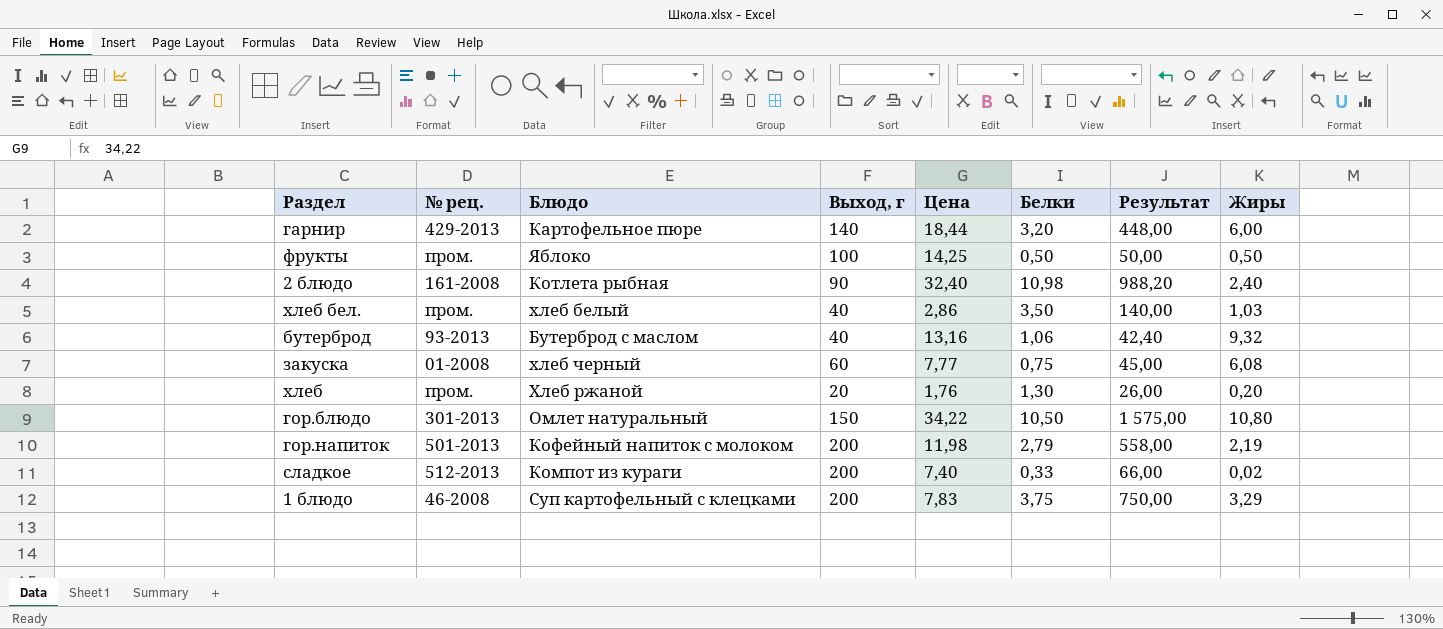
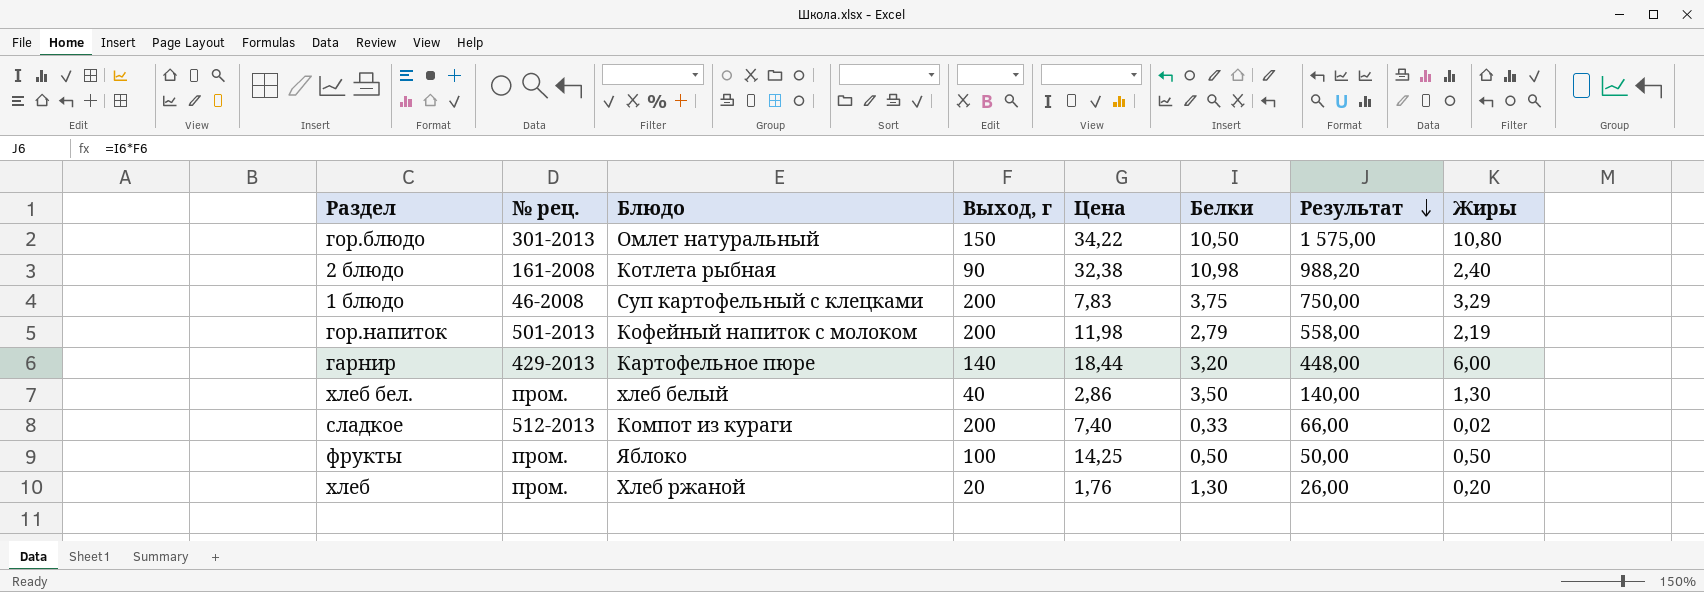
row order: none -> Результат descending
row бутерброд: 93-2013 | Бутерброд с маслом | 40 | 13,16 | 1,06 | 42,40 | 9,32 -> none
row закуска: 01-2008 | хлеб черный | 60 | 7,77 | 0,75 | 45,00 | 6,08 -> none
2 блюдо | Цена: 32,40 -> 32,38
хлеб бел. | Жиры: 1,03 -> 1,30

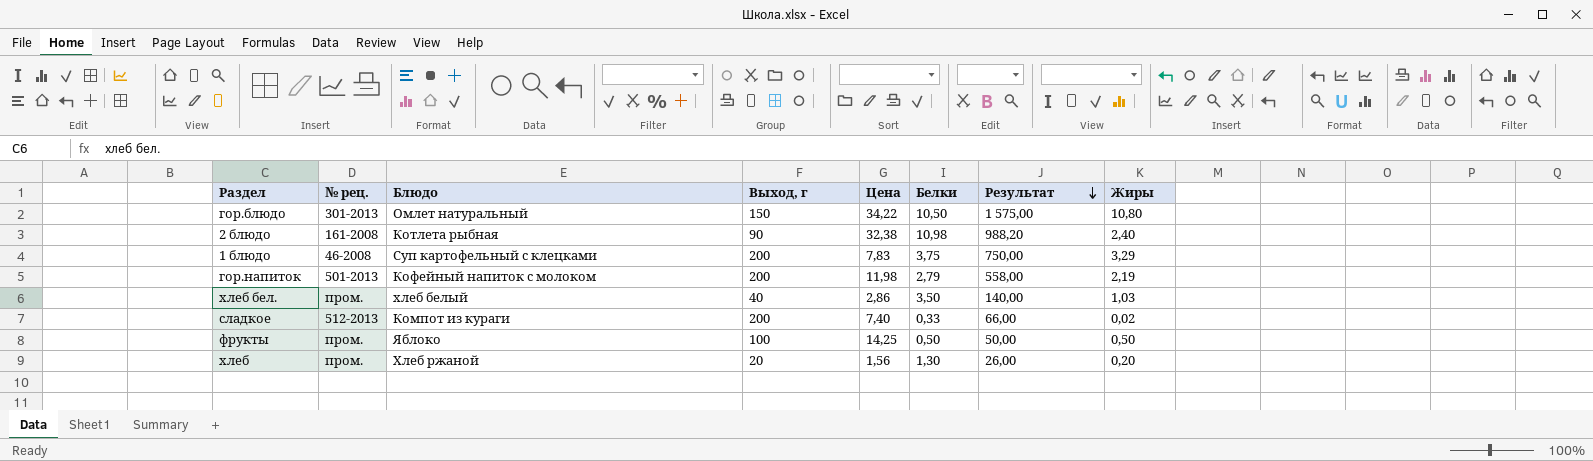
row гарнир: 429-2013 | Картофельное пюре | 140 | 18,44 | 3,20 | 448,00 | 6,00 -> none
хлеб бел. | Жиры: 1,30 -> 1,03
хлеб | Цена: 1,76 -> 1,56

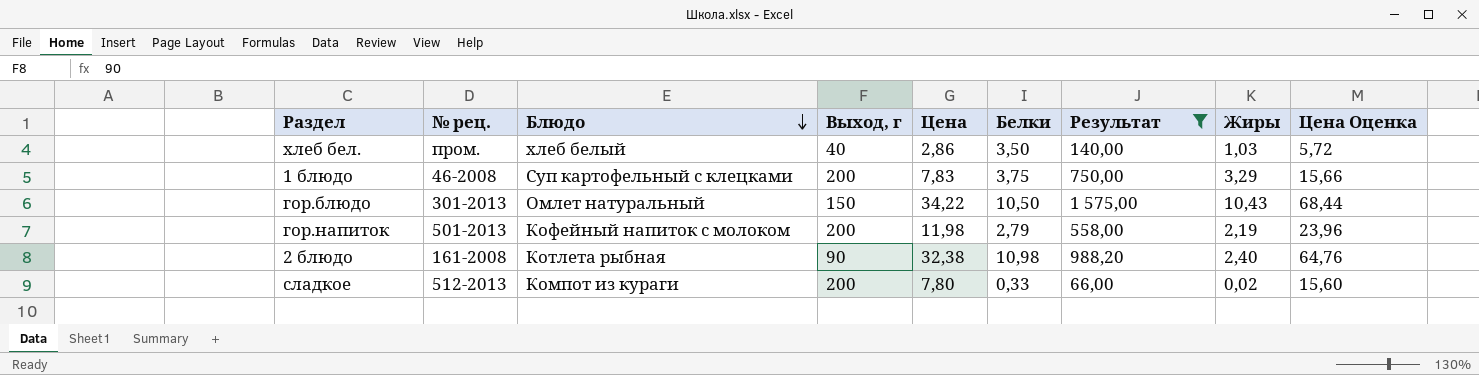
filter: none -> Результат >= 66,00
row order: Результат descending -> Блюдо descending
column Цена Оценка | formula: none -> [Цена] * 2
гор.блюдо | Жиры: 10,80 -> 10,43
сладкое | Цена: 7,40 -> 7,80

